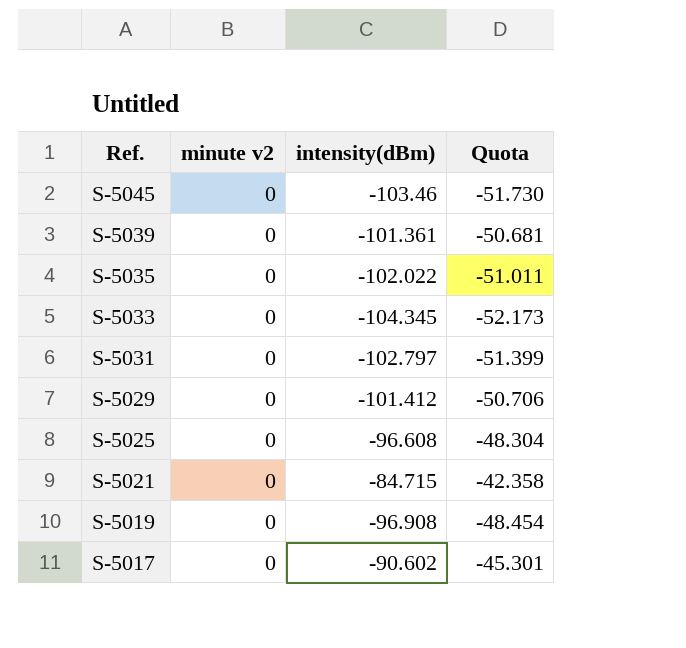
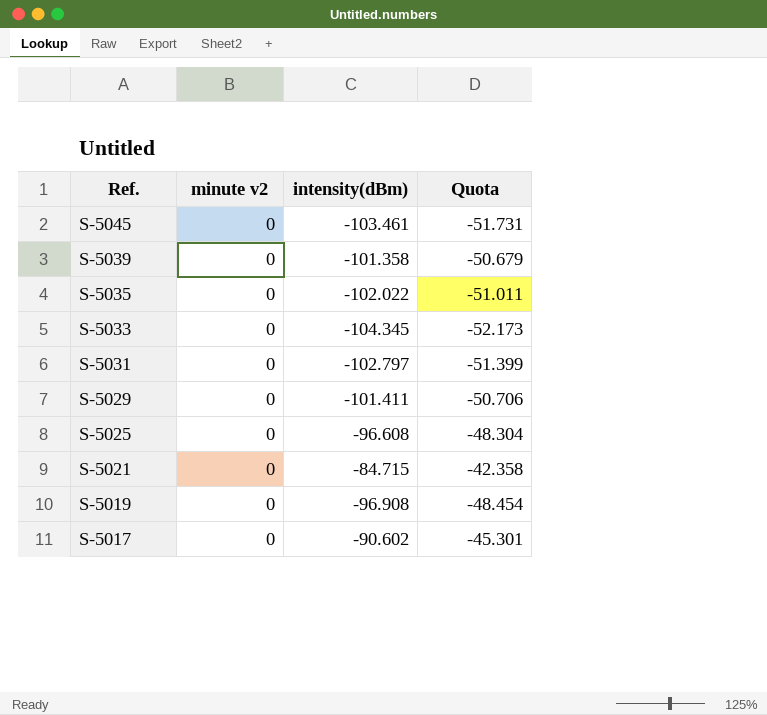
S-5045 | intensity(dBm): -103.46 -> -103.461
S-5045 | Quota: -51.730 -> -51.731
S-5039 | intensity(dBm): -101.361 -> -101.358
S-5039 | Quota: -50.681 -> -50.679
S-5029 | intensity(dBm): -101.412 -> -101.411

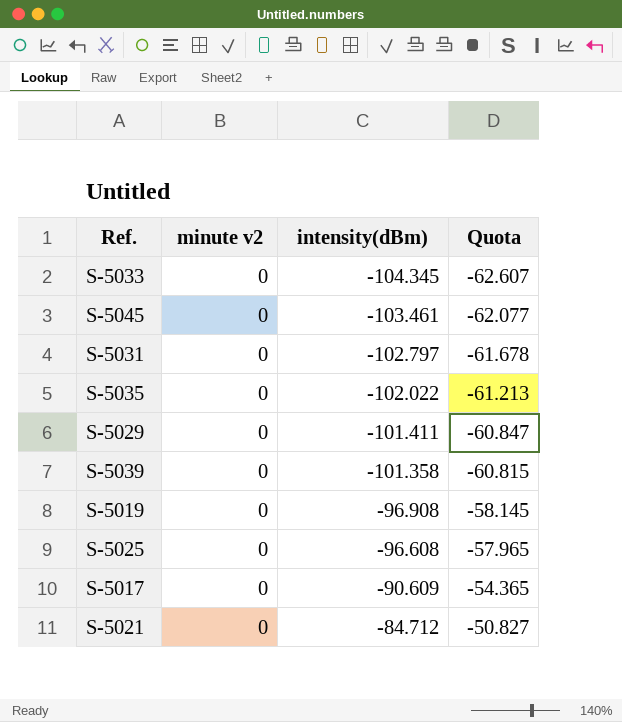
row order: Ref. descending -> intensity(dBm) ascending
column Quota | formula: [intensity(dBm)] * 0.5 -> [intensity(dBm)] * 0.6
S-5017 | intensity(dBm): -90.602 -> -90.609
S-5021 | intensity(dBm): -84.715 -> -84.712

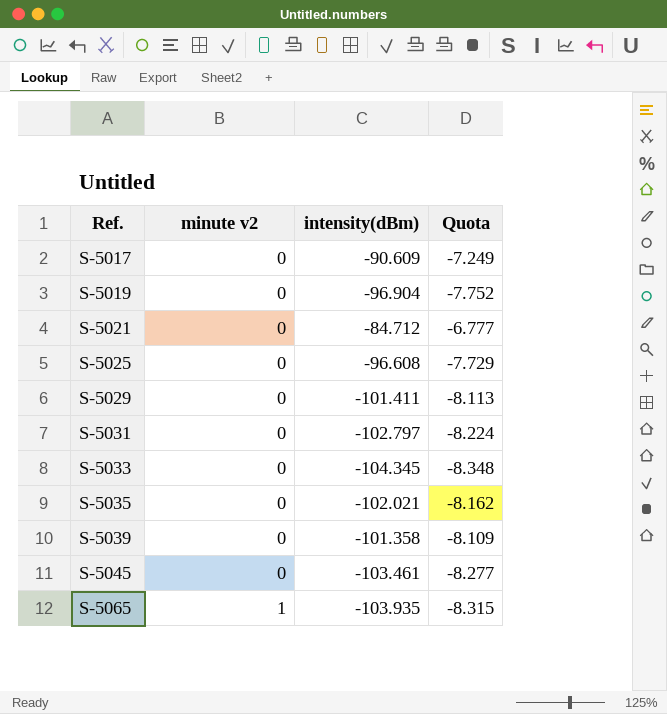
row order: intensity(dBm) ascending -> Ref. ascending
column Quota | formula: [intensity(dBm)] * 0.6 -> [intensity(dBm)] * 0.08
S-5019 | intensity(dBm): -96.908 -> -96.904
S-5035 | intensity(dBm): -102.022 -> -102.021
row S-5065: none -> 1 | -103.935 | -8.315

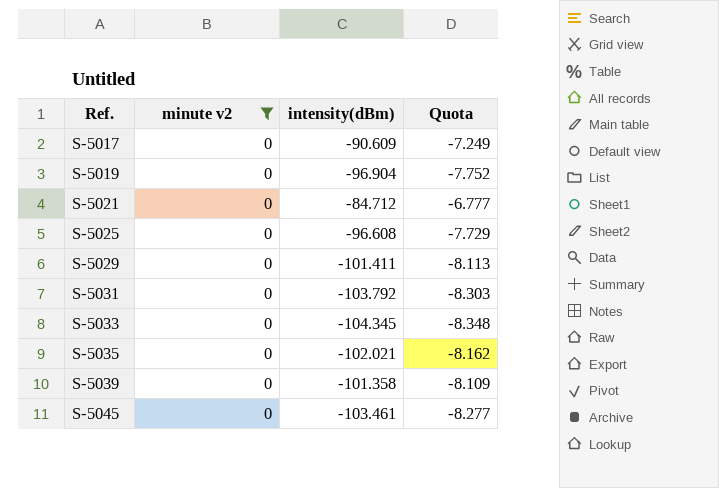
filter: none -> minute v2 = 0
S-5031 | intensity(dBm): -102.797 -> -103.792
S-5031 | Quota: -8.224 -> -8.303

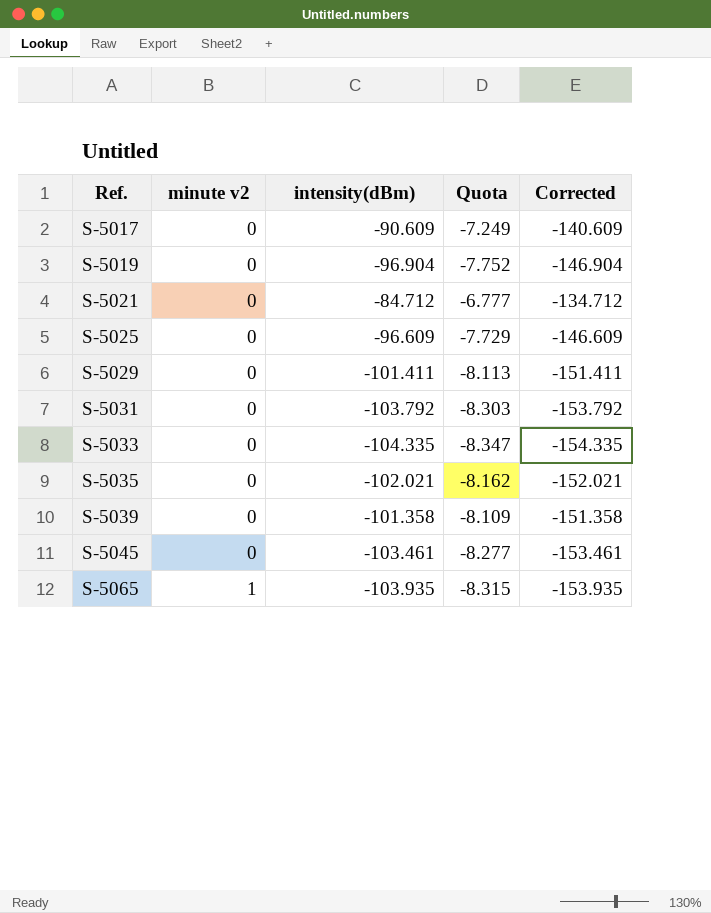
filter: minute v2 = 0 -> none
column Corrected | formula: none -> [intensity(dBm)] - 50
S-5025 | intensity(dBm): -96.608 -> -96.609
S-5033 | intensity(dBm): -104.345 -> -104.335
S-5033 | Quota: -8.348 -> -8.347

